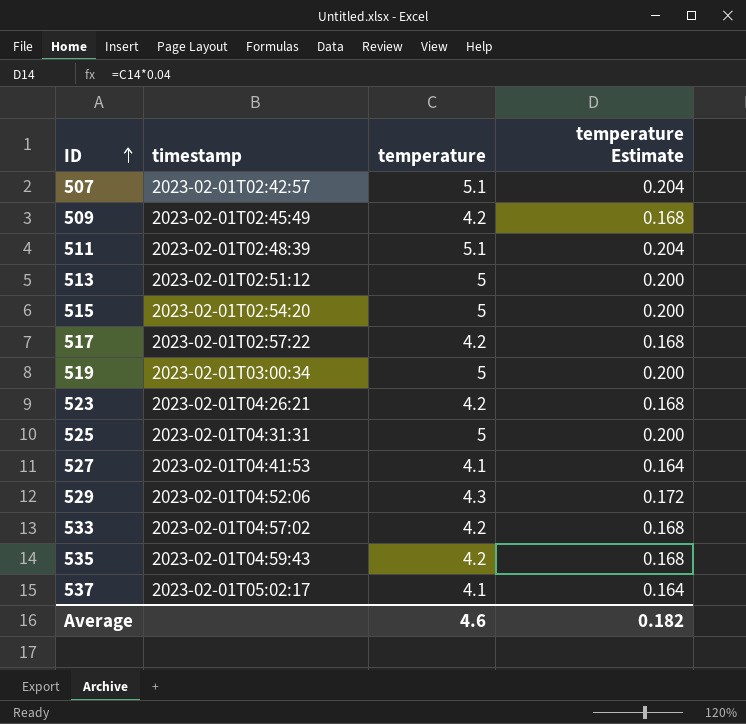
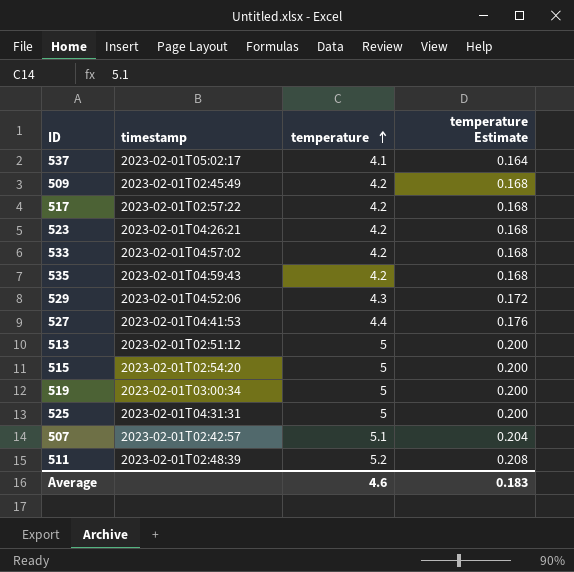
row order: ID ascending -> temperature ascending
527 | temperature: 4.1 -> 4.4
527 | temperature Estimate: 0.164 -> 0.176
511 | temperature: 5.1 -> 5.2
511 | temperature Estimate: 0.204 -> 0.208
Average | temperature Estimate: 0.182 -> 0.183

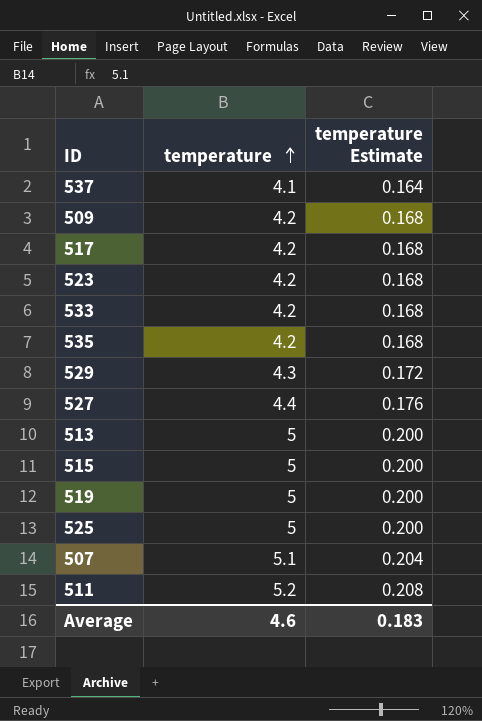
column timestamp | position: 2 -> none

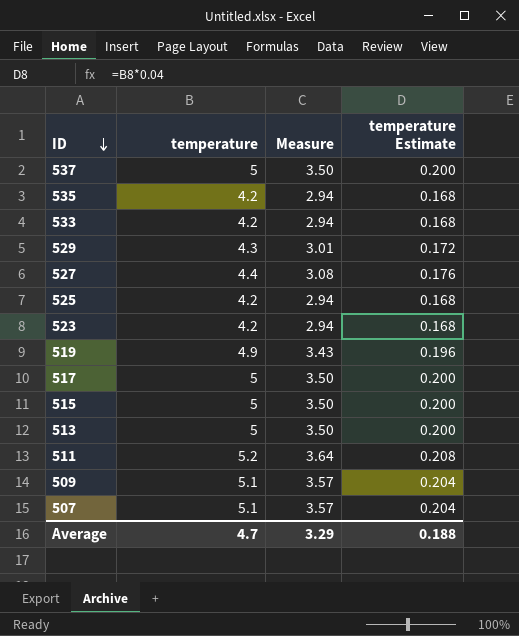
row order: temperature ascending -> ID descending
column Measure | formula: none -> [temperature] * 0.7
537 | temperature: 4.1 -> 5
537 | temperature Estimate: 0.164 -> 0.200
525 | temperature: 5 -> 4.2
525 | temperature Estimate: 0.200 -> 0.168
519 | temperature: 5 -> 4.9
519 | temperature Estimate: 0.200 -> 0.196
517 | temperature: 4.2 -> 5
517 | temperature Estimate: 0.168 -> 0.200
509 | temperature: 4.2 -> 5.1
509 | temperature Estimate: 0.168 -> 0.204
Average | temperature: 4.6 -> 4.7
Average | temperature Estimate: 0.183 -> 0.188

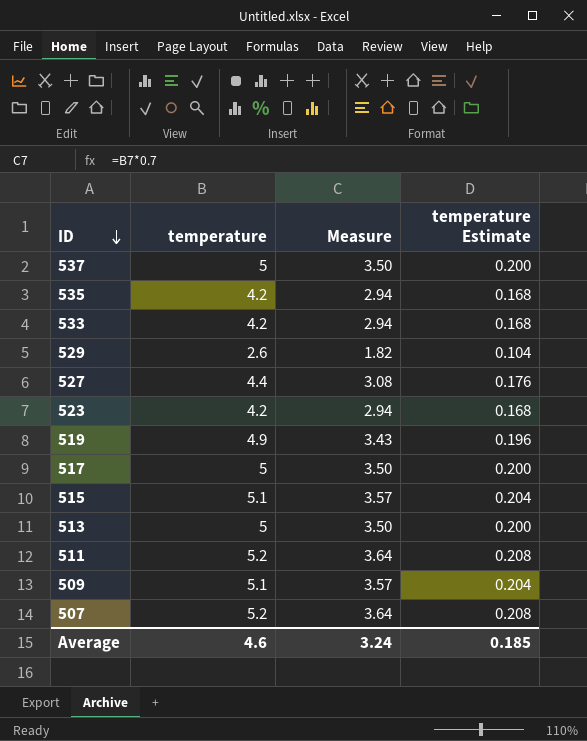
row 525: 4.2 | 2.94 | 0.168 -> none
529 | temperature: 4.3 -> 2.6
529 | Measure: 3.01 -> 1.82
529 | temperature Estimate: 0.172 -> 0.104
515 | temperature: 5 -> 5.1
515 | Measure: 3.50 -> 3.57
515 | temperature Estimate: 0.200 -> 0.204
507 | temperature: 5.1 -> 5.2
507 | Measure: 3.57 -> 3.64
507 | temperature Estimate: 0.204 -> 0.208
Average | temperature: 4.7 -> 4.6
Average | Measure: 3.29 -> 3.24
Average | temperature Estimate: 0.188 -> 0.185

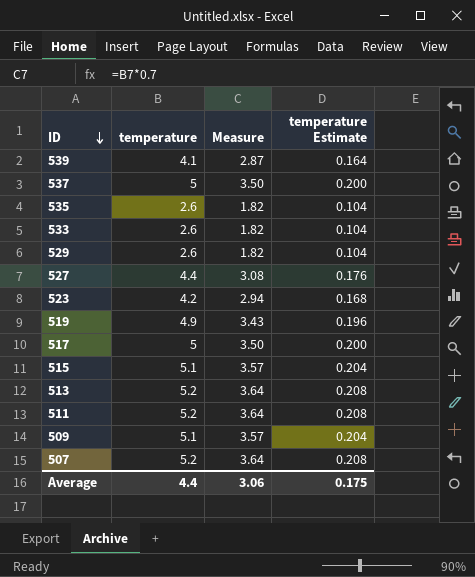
row 539: none -> 4.1 | 2.87 | 0.164
535 | temperature: 4.2 -> 2.6
535 | Measure: 2.94 -> 1.82
535 | temperature Estimate: 0.168 -> 0.104
533 | temperature: 4.2 -> 2.6
533 | Measure: 2.94 -> 1.82
533 | temperature Estimate: 0.168 -> 0.104
513 | temperature: 5 -> 5.2
513 | Measure: 3.50 -> 3.64
513 | temperature Estimate: 0.200 -> 0.208
Average | temperature: 4.6 -> 4.4
Average | Measure: 3.24 -> 3.06
Average | temperature Estimate: 0.185 -> 0.175

